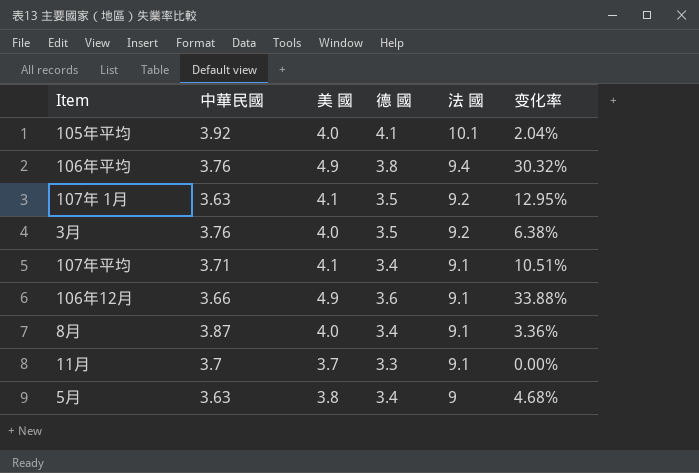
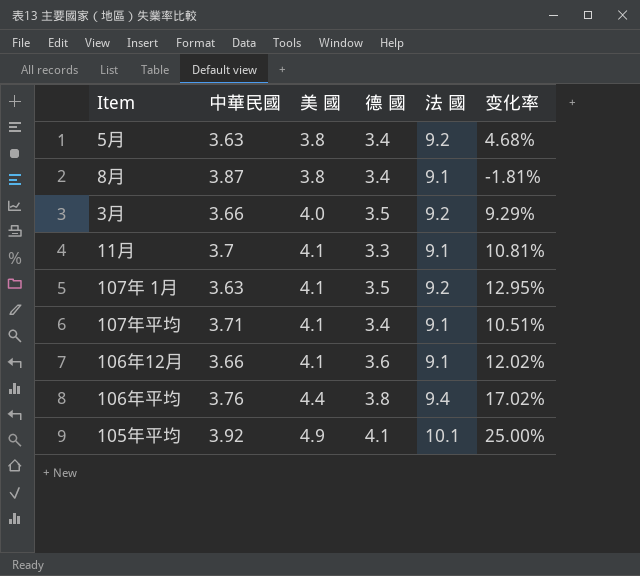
row order: 法 國 descending -> 美 國 ascending
5月 | 法 國: 9 -> 9.2
8月 | 美 國: 4.0 -> 3.8
8月 | 变化率: 3.36% -> -1.81%
3月 | 中華民國: 3.76 -> 3.66
3月 | 变化率: 6.38% -> 9.29%
11月 | 美 國: 3.7 -> 4.1
11月 | 变化率: 0.00% -> 10.81%
106年12月 | 美 國: 4.9 -> 4.1
106年12月 | 变化率: 33.88% -> 12.02%
106年平均 | 美 國: 4.9 -> 4.4
106年平均 | 变化率: 30.32% -> 17.02%
105年平均 | 美 國: 4.0 -> 4.9
105年平均 | 变化率: 2.04% -> 25.00%

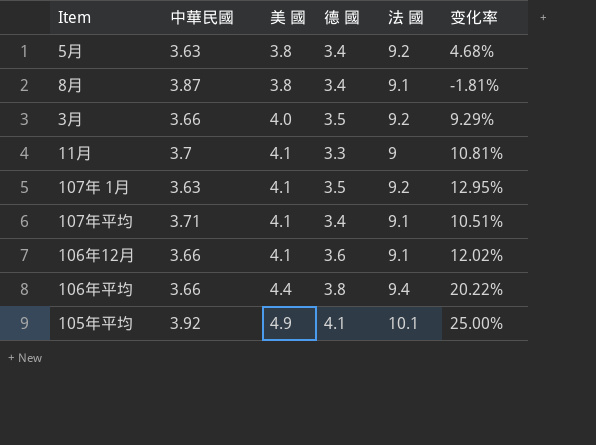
11月 | 法 國: 9.1 -> 9
106年平均 | 中華民國: 3.76 -> 3.66
106年平均 | 变化率: 17.02% -> 20.22%

